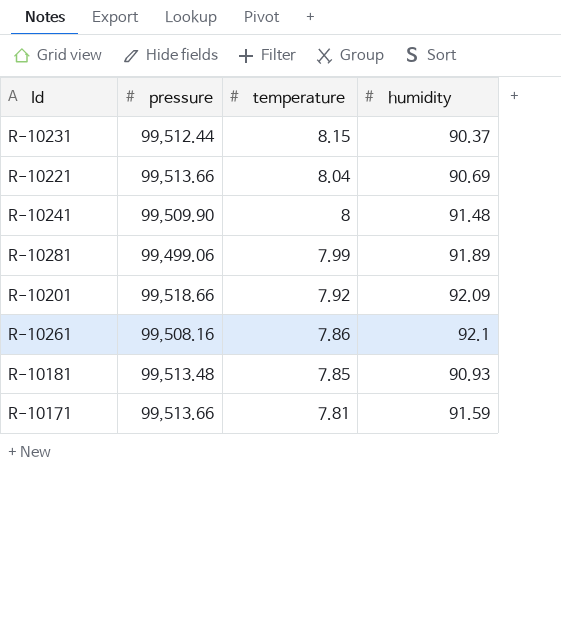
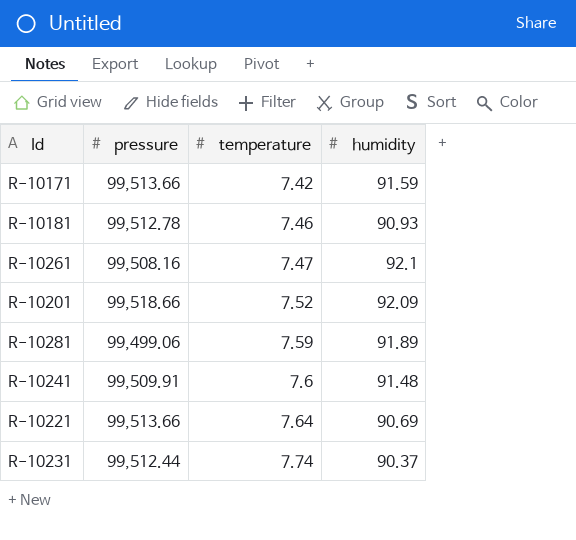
row order: temperature descending -> temperature ascending
R-10171 | temperature: 7.81 -> 7.42
R-10181 | pressure: 99,513.48 -> 99,512.78
R-10181 | temperature: 7.85 -> 7.46
R-10261 | temperature: 7.86 -> 7.47
R-10201 | temperature: 7.92 -> 7.52
R-10281 | temperature: 7.99 -> 7.59
R-10241 | pressure: 99,509.90 -> 99,509.91
R-10241 | temperature: 8 -> 7.6
R-10221 | temperature: 8.04 -> 7.64
R-10231 | temperature: 8.15 -> 7.74

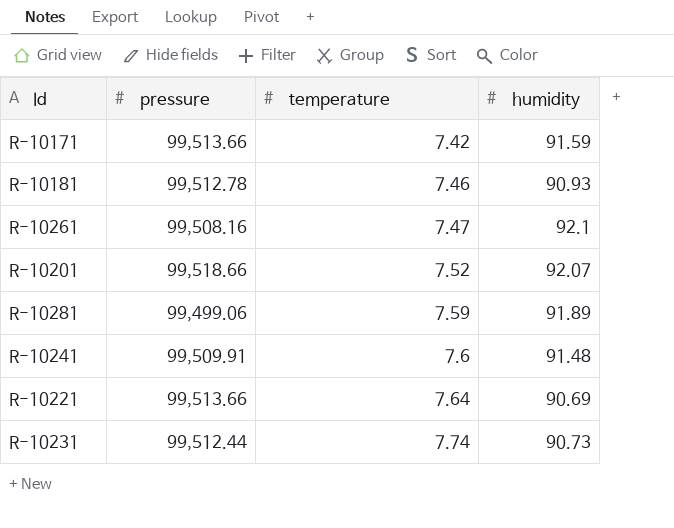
R-10201 | humidity: 92.09 -> 92.07
R-10231 | humidity: 90.37 -> 90.73

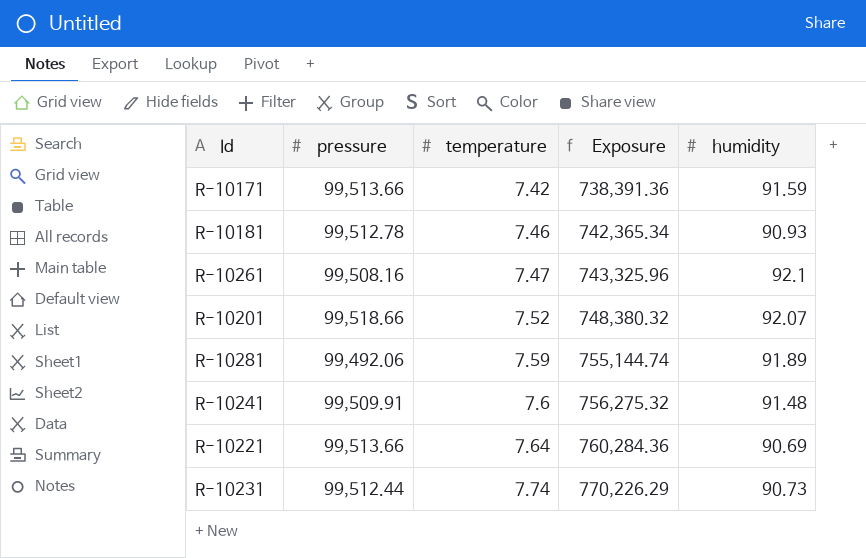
column Exposure | formula: none -> [pressure] * [temperature]
R-10281 | pressure: 99,499.06 -> 99,492.06

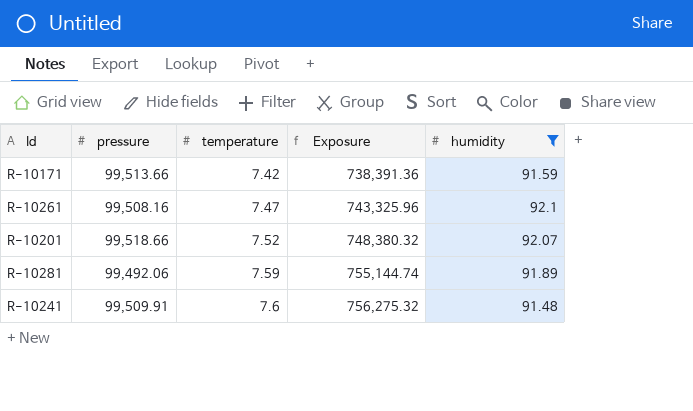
filter: none -> humidity >= 91.48

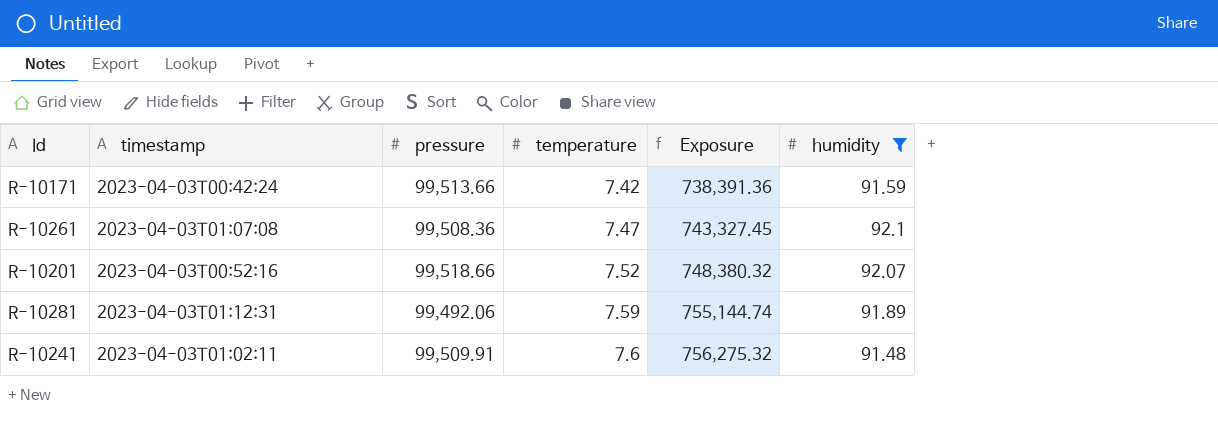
column timestamp | position: none -> 2
R-10261 | pressure: 99,508.16 -> 99,508.36
R-10261 | Exposure: 743,325.96 -> 743,327.45

